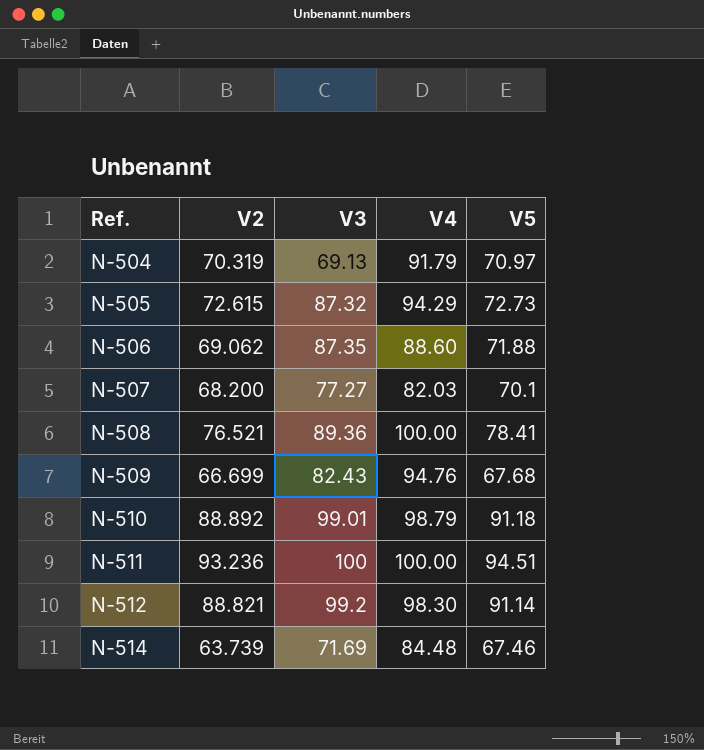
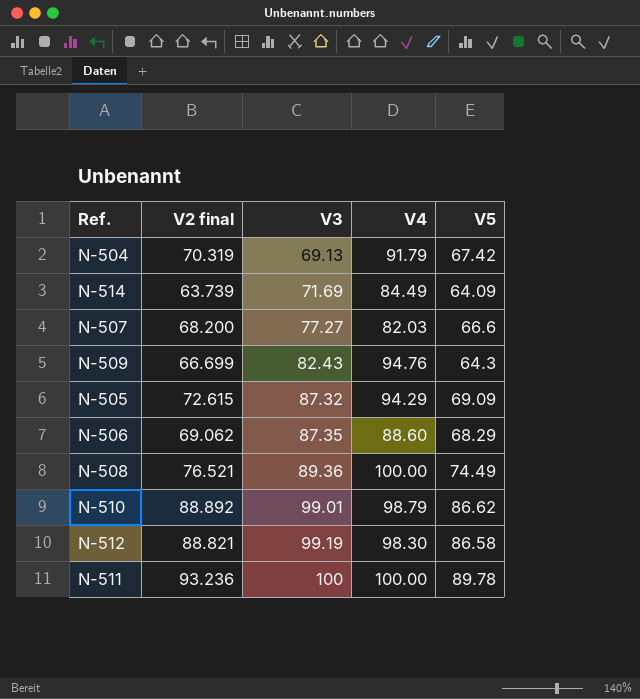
row order: Ref. ascending -> V3 ascending
column name: V2 -> V2 final
N-504 | V5: 70.97 -> 67.42
N-514 | V4: 84.48 -> 84.49
N-514 | V5: 67.46 -> 64.09
N-507 | V5: 70.1 -> 66.6
N-509 | V5: 67.68 -> 64.3
N-505 | V5: 72.73 -> 69.09
N-506 | V5: 71.88 -> 68.29
N-508 | V5: 78.41 -> 74.49
N-510 | V5: 91.18 -> 86.62
N-512 | V3: 99.2 -> 99.19
N-512 | V5: 91.14 -> 86.58
N-511 | V5: 94.51 -> 89.78

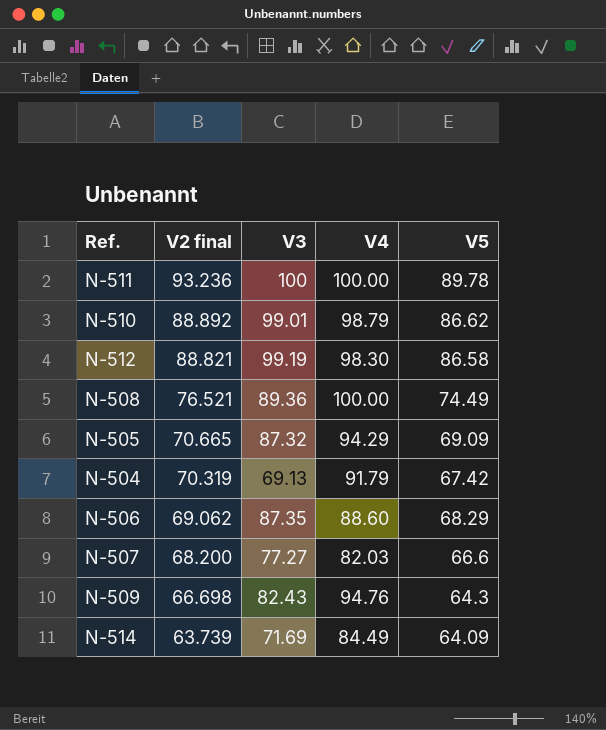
row order: V3 ascending -> V2 final descending
N-505 | V2 final: 72.615 -> 70.665
N-509 | V2 final: 66.699 -> 66.698

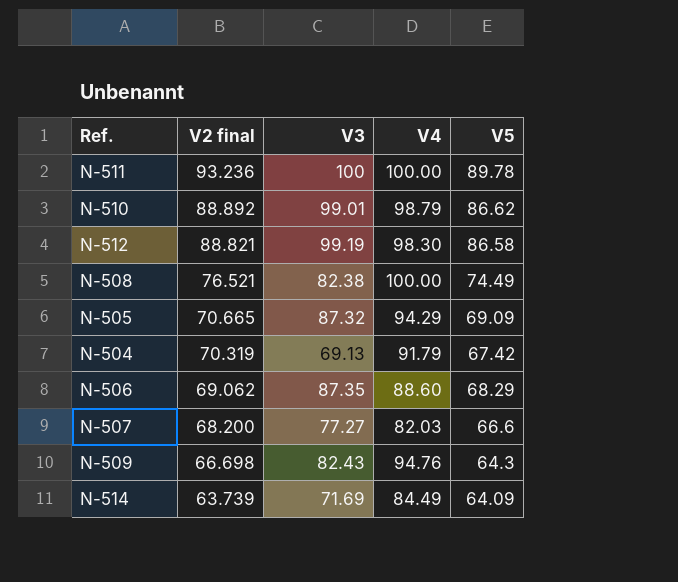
N-508 | V3: 89.36 -> 82.38

